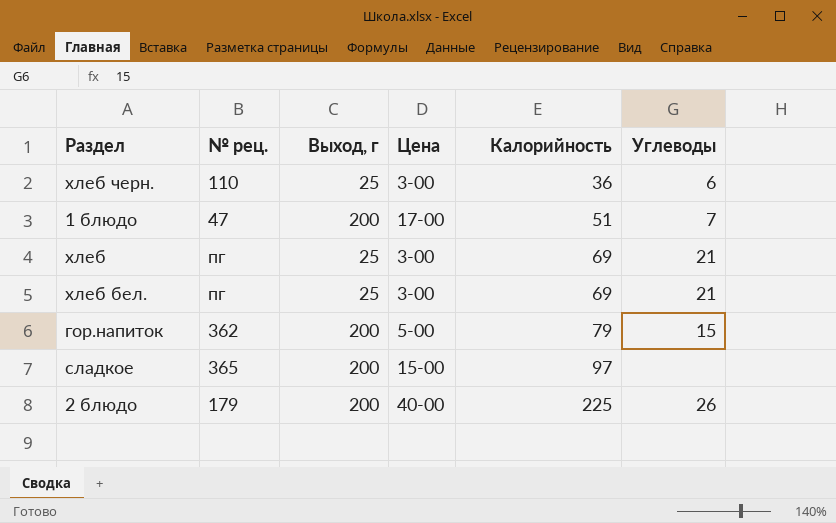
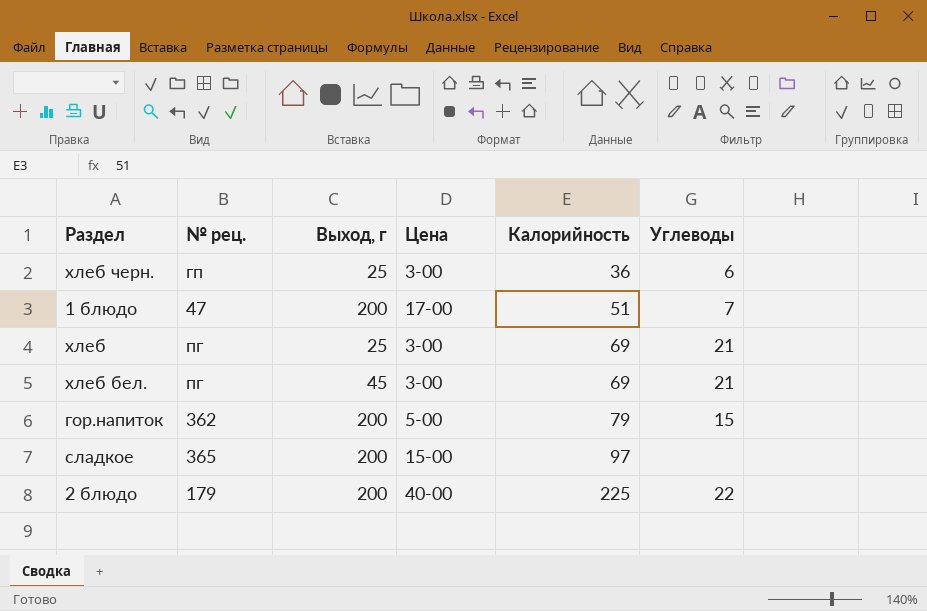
хлеб черн. | № рец.: 110 -> гп
хлеб бел. | Выход, г: 25 -> 45
2 блюдо | Углеводы: 26 -> 22

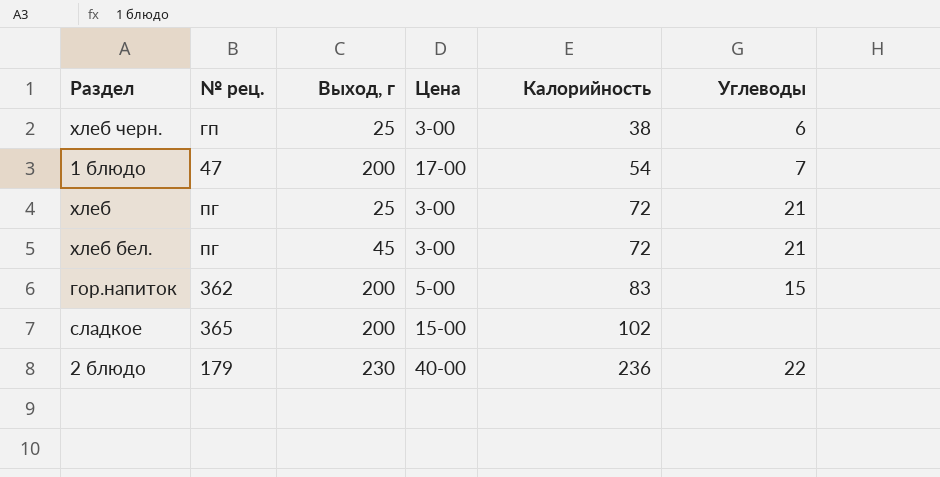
хлеб черн. | Калорийность: 36 -> 38
1 блюдо | Калорийность: 51 -> 54
хлеб | Калорийность: 69 -> 72
хлеб бел. | Калорийность: 69 -> 72
гор.напиток | Калорийность: 79 -> 83
сладкое | Калорийность: 97 -> 102
2 блюдо | Выход, г: 200 -> 230
2 блюдо | Калорийность: 225 -> 236

